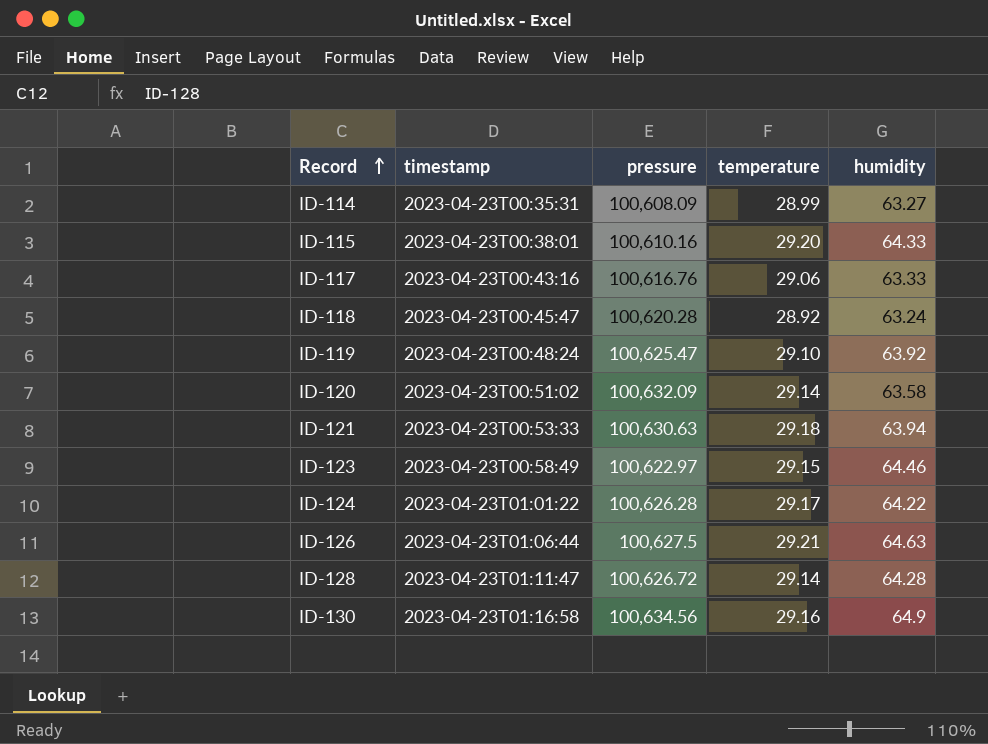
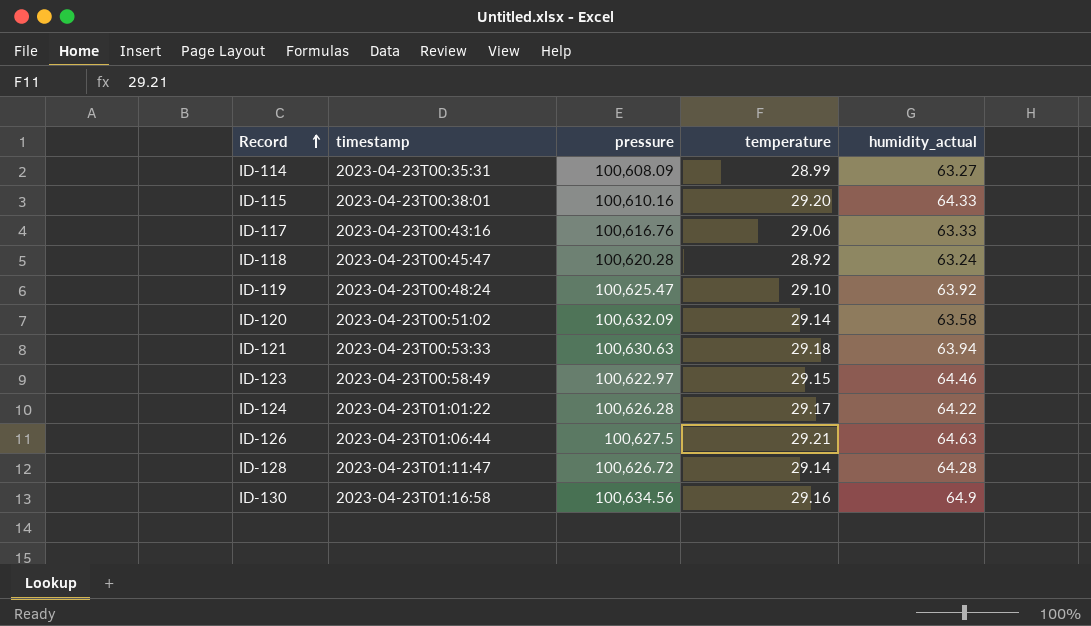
column name: humidity -> humidity_actual

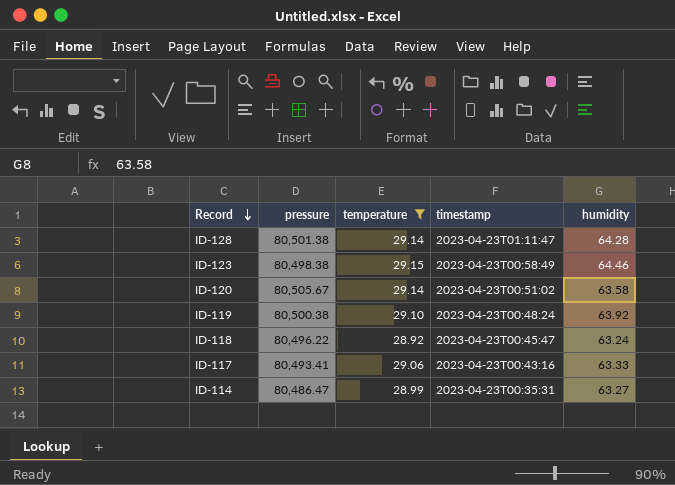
filter: none -> temperature <= 29.15
row order: Record ascending -> Record descending
column timestamp | position: 2 -> 4
column name: humidity_actual -> humidity
ID-128 | pressure: 100,626.72 -> 80,501.38
ID-123 | pressure: 100,622.97 -> 80,498.38
ID-120 | pressure: 100,632.09 -> 80,505.67
ID-119 | pressure: 100,625.47 -> 80,500.38
ID-118 | pressure: 100,620.28 -> 80,496.22
ID-117 | pressure: 100,616.76 -> 80,493.41
ID-114 | pressure: 100,608.09 -> 80,486.47

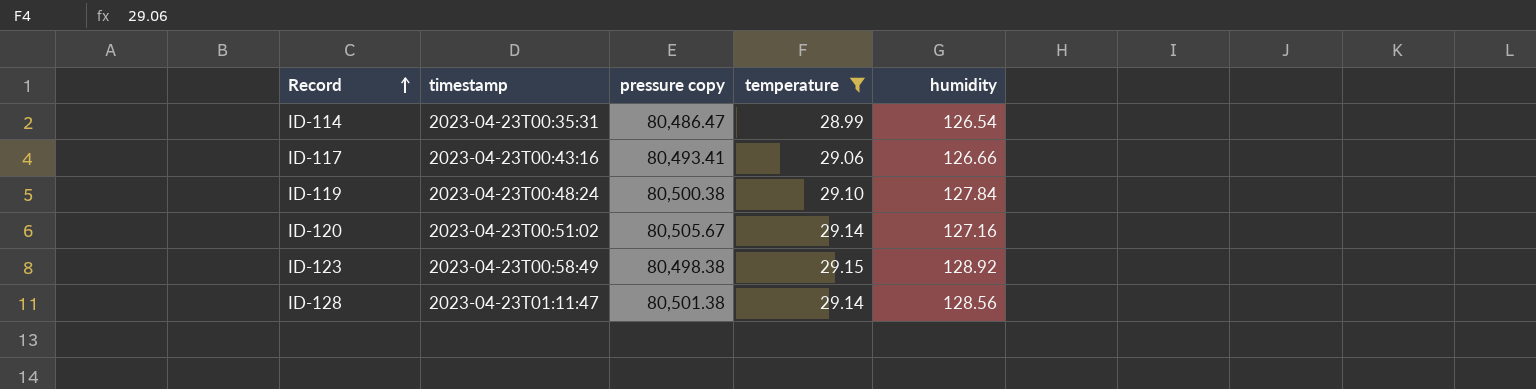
row order: Record descending -> Record ascending
column timestamp | position: 4 -> 2
column name: pressure -> pressure copy
row ID-118: 80,496.22 | 28.92 | 2023-04-23T00:45:47 | 63.24 -> none
ID-114 | humidity: 63.27 -> 126.54
ID-117 | humidity: 63.33 -> 126.66
ID-119 | humidity: 63.92 -> 127.84
ID-120 | humidity: 63.58 -> 127.16
ID-123 | humidity: 64.46 -> 128.92
ID-128 | humidity: 64.28 -> 128.56

